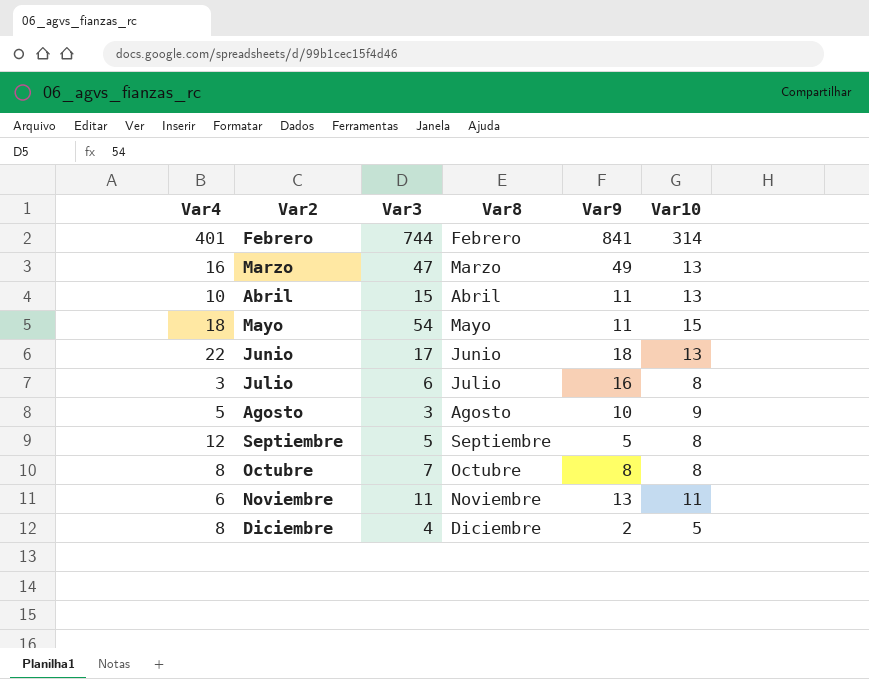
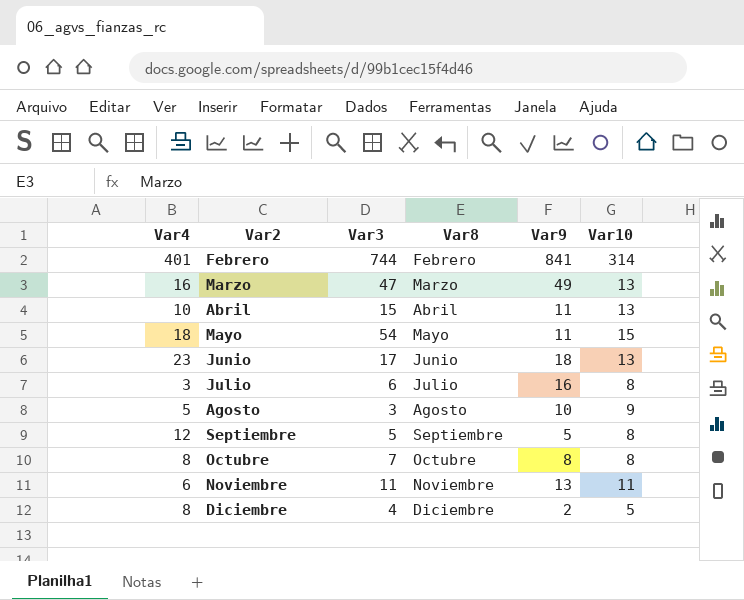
Junio | Var4: 22 -> 23

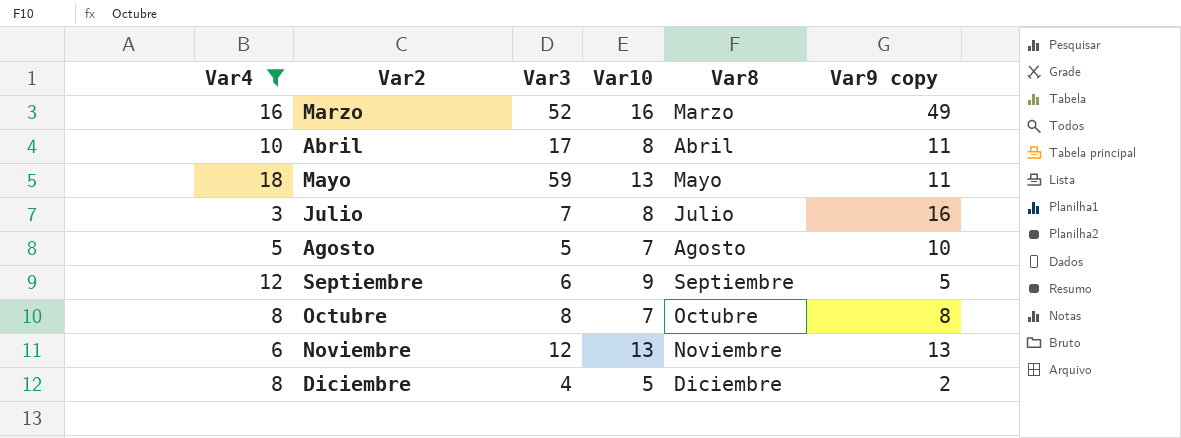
filter: none -> Var4 <= 18
column Var10 | position: 6 -> 4
column name: Var9 -> Var9 copy
Marzo | Var3: 47 -> 52
Marzo | Var10: 13 -> 16
Abril | Var3: 15 -> 17
Abril | Var10: 13 -> 8
Mayo | Var3: 54 -> 59
Mayo | Var10: 15 -> 13
Julio | Var3: 6 -> 7
Agosto | Var3: 3 -> 5
Agosto | Var10: 9 -> 7
Septiembre | Var3: 5 -> 6
Septiembre | Var10: 8 -> 9
Octubre | Var3: 7 -> 8
Octubre | Var10: 8 -> 7
Noviembre | Var3: 11 -> 12
Noviembre | Var10: 11 -> 13

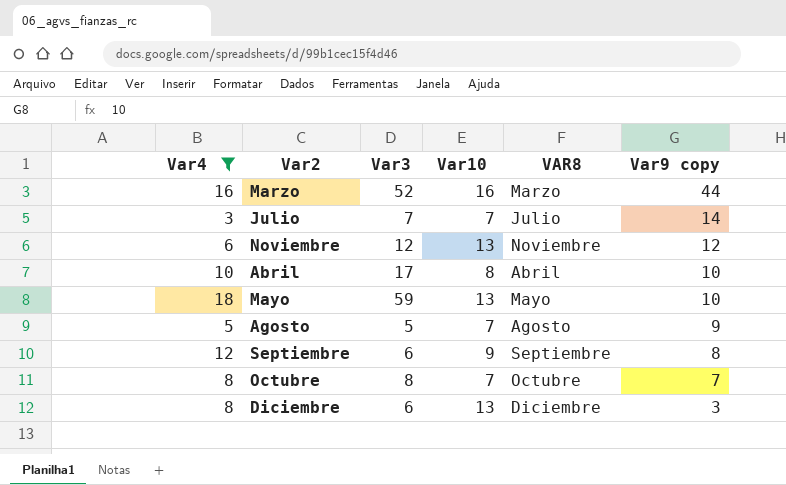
row order: Var2 ascending -> Var9 copy descending
column name: Var8 -> VAR8
Marzo | Var9 copy: 49 -> 44
Julio | Var10: 8 -> 7
Julio | Var9 copy: 16 -> 14
Noviembre | Var9 copy: 13 -> 12
Abril | Var9 copy: 11 -> 10
Mayo | Var9 copy: 11 -> 10
Agosto | Var9 copy: 10 -> 9
Septiembre | Var9 copy: 5 -> 8
Octubre | Var9 copy: 8 -> 7
Diciembre | Var3: 4 -> 6
Diciembre | Var10: 5 -> 13
Diciembre | Var9 copy: 2 -> 3

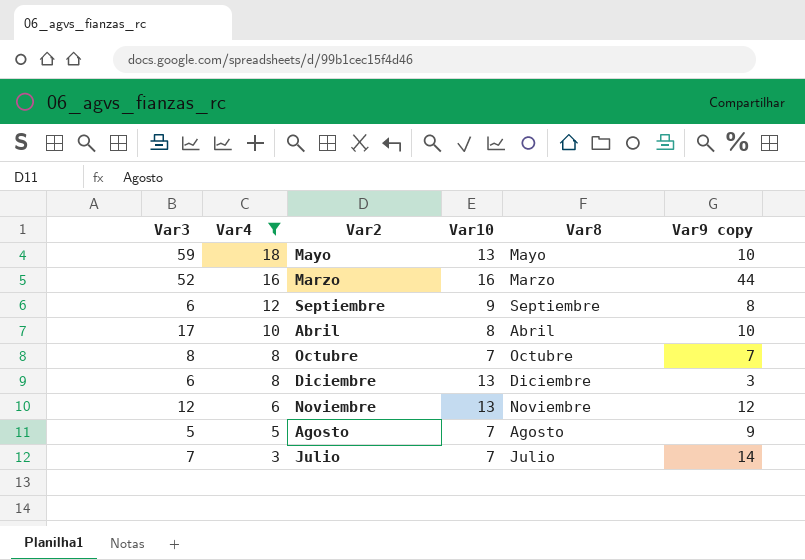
row order: Var9 copy descending -> Var4 descending
column Var3 | position: 3 -> 1
column name: VAR8 -> Var8

